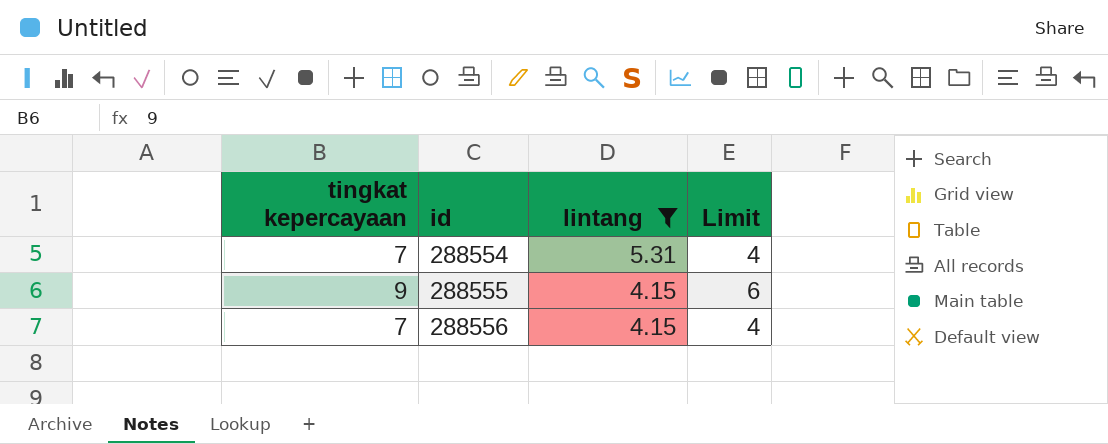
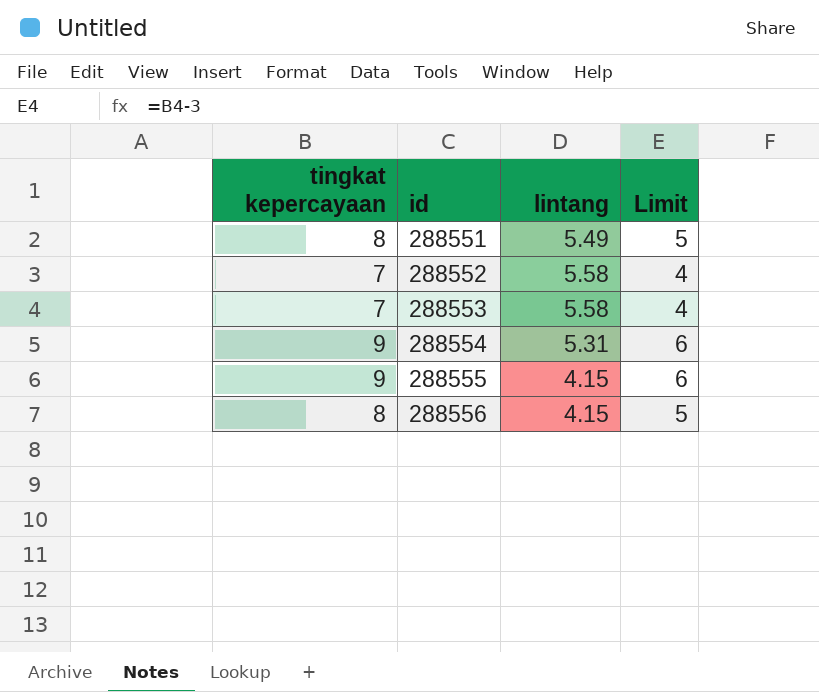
filter: lintang <= 5.31 -> none
288554 | tingkat kepercayaan: 7 -> 9
288554 | Limit: 4 -> 6
288556 | tingkat kepercayaan: 7 -> 8
288556 | Limit: 4 -> 5

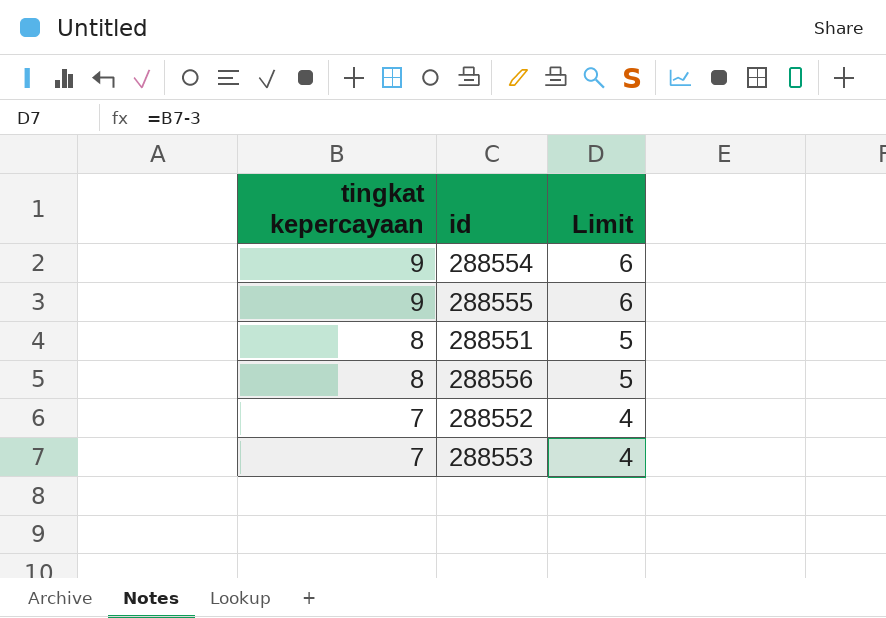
row order: id ascending -> tingkat kepercayaan descending
column lintang | position: 3 -> none

